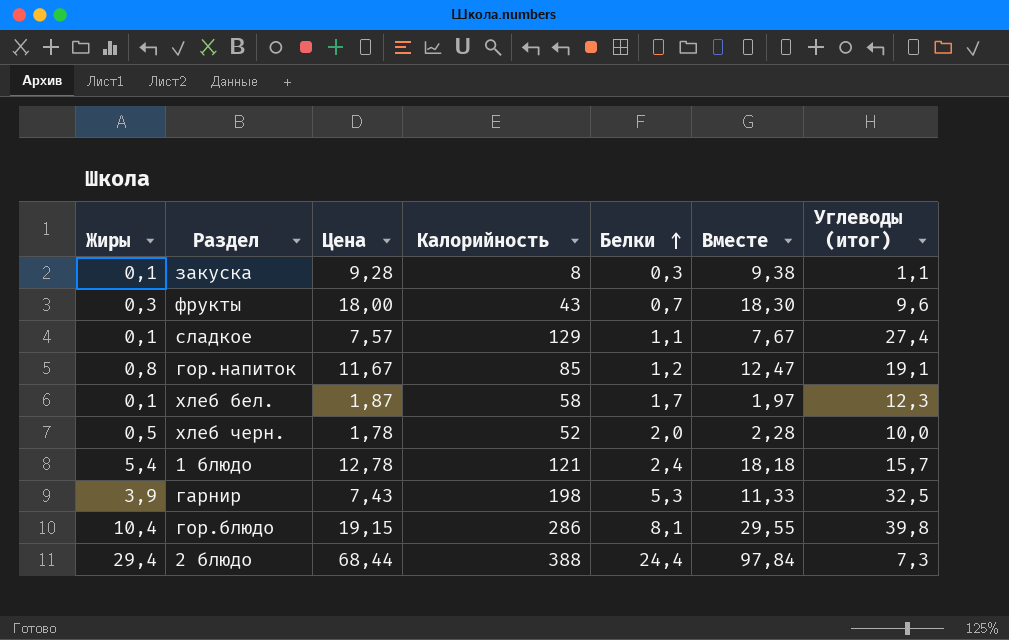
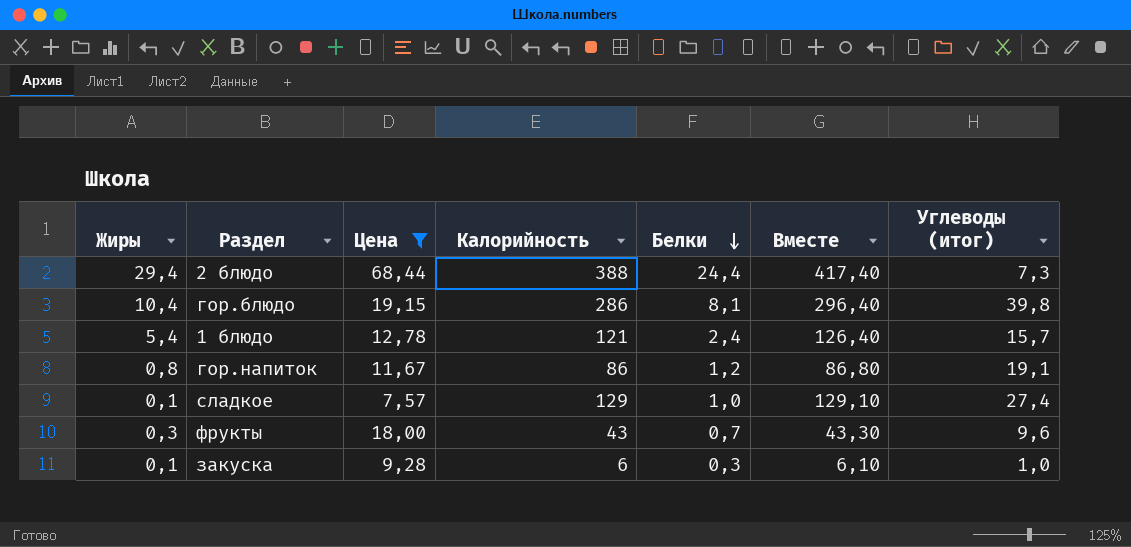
filter: none -> Цена >= 7,57
row order: Белки ascending -> Белки descending
column Вместе | formula: [Жиры] + [Цена] -> [Жиры] + [Калорийность]
гор.напиток | Калорийность: 85 -> 86
сладкое | Белки: 1,1 -> 1,0
закуска | Калорийность: 8 -> 6
закуска | Углеводы (итог): 1,1 -> 1,0

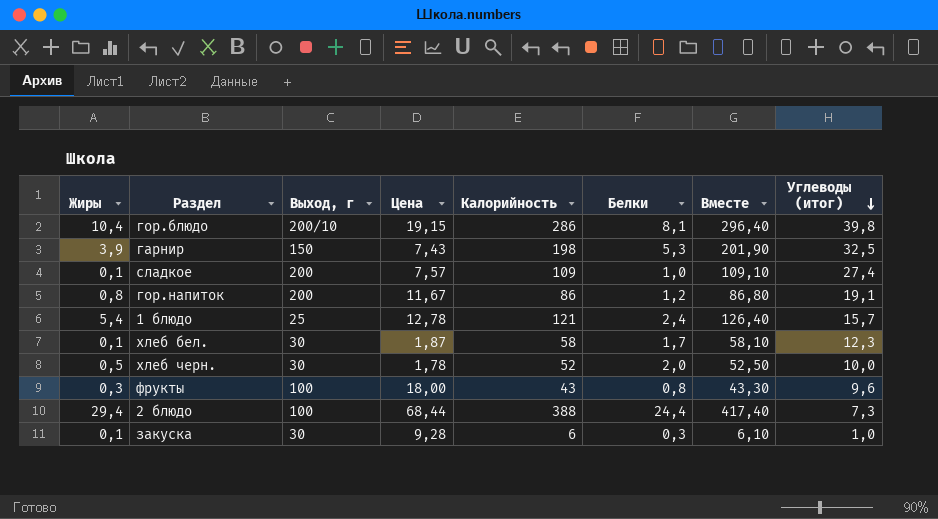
filter: Цена >= 7,57 -> none
row order: Белки descending -> Углеводы (итог) descending
column Выход, г | position: none -> 3
сладкое | Калорийность: 129 -> 109
сладкое | Вместе: 129,10 -> 109,10
фрукты | Белки: 0,7 -> 0,8

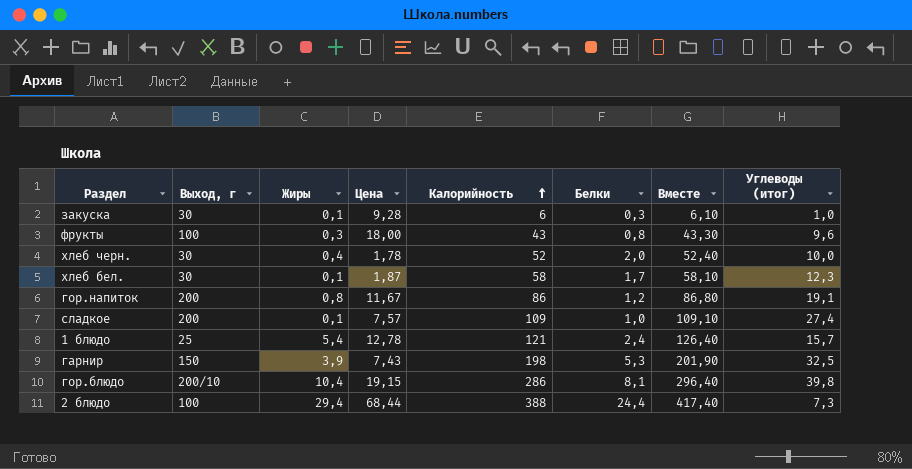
row order: Углеводы (итог) descending -> Калорийность ascending
column Жиры | position: 1 -> 3
хлеб черн. | Жиры: 0,5 -> 0,4
хлеб черн. | Вместе: 52,50 -> 52,40

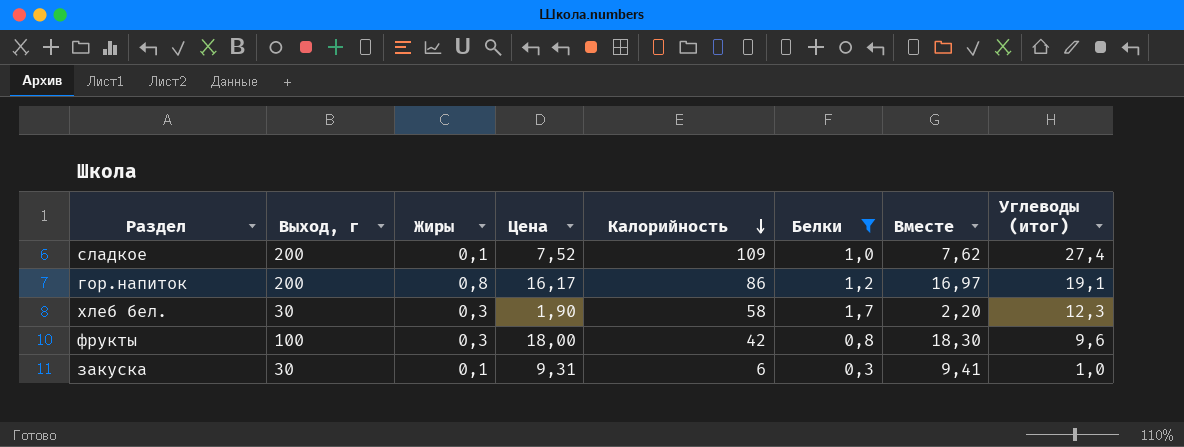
filter: none -> Белки <= 1,7
row order: Калорийность ascending -> Калорийность descending
column Вместе | formula: [Жиры] + [Калорийность] -> [Жиры] + [Цена]
сладкое | Цена: 7,57 -> 7,52
гор.напиток | Цена: 11,67 -> 16,17
хлеб бел. | Жиры: 0,1 -> 0,3
хлеб бел. | Цена: 1,87 -> 1,90
фрукты | Калорийность: 43 -> 42
закуска | Цена: 9,28 -> 9,31

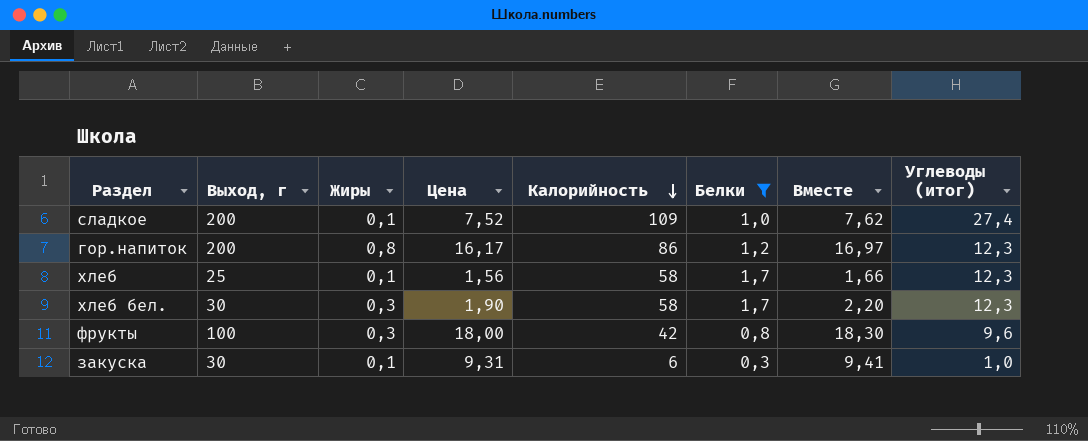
гор.напиток | Углеводы (итог): 19,1 -> 12,3
row хлеб: none -> 25 | 0,1 | 1,56 | 58 | 1,7 | 1,66 | 12,3

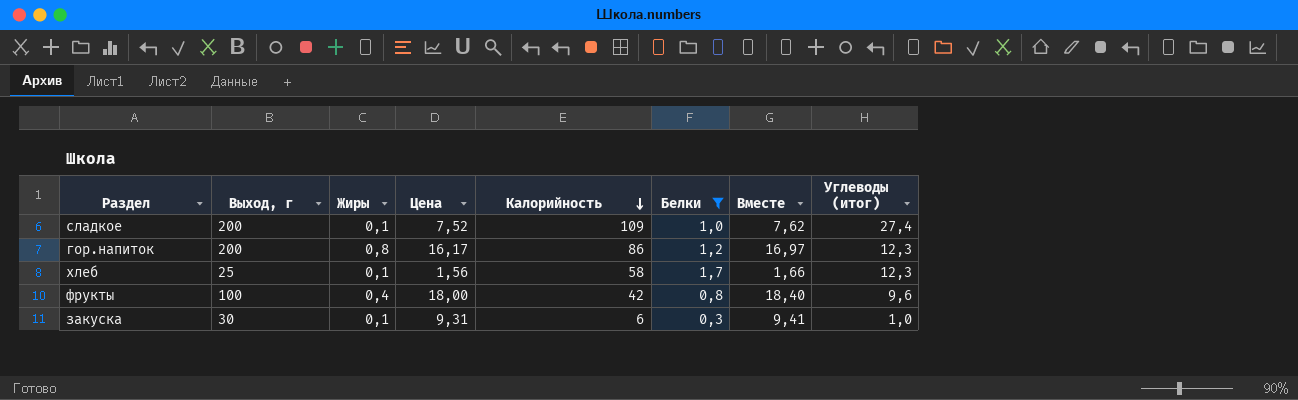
row хлеб бел.: 30 | 0,3 | 1,90 | 58 | 1,7 | 2,20 | 12,3 -> none
фрукты | Жиры: 0,3 -> 0,4
фрукты | Вместе: 18,30 -> 18,40

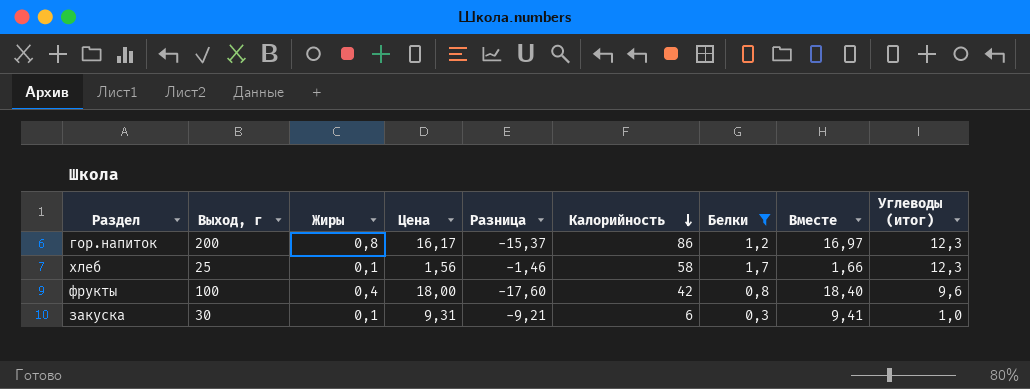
column Разница | formula: none -> [Жиры] - [Цена]
row сладкое: 200 | 0,1 | 7,52 | 109 | 1,0 | 7,62 | 27,4 -> none

